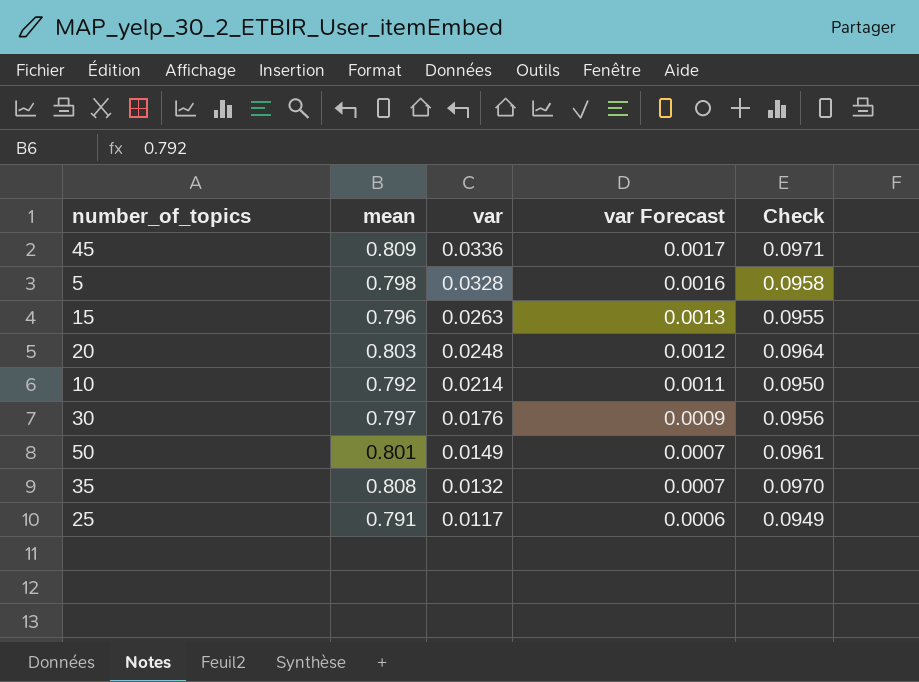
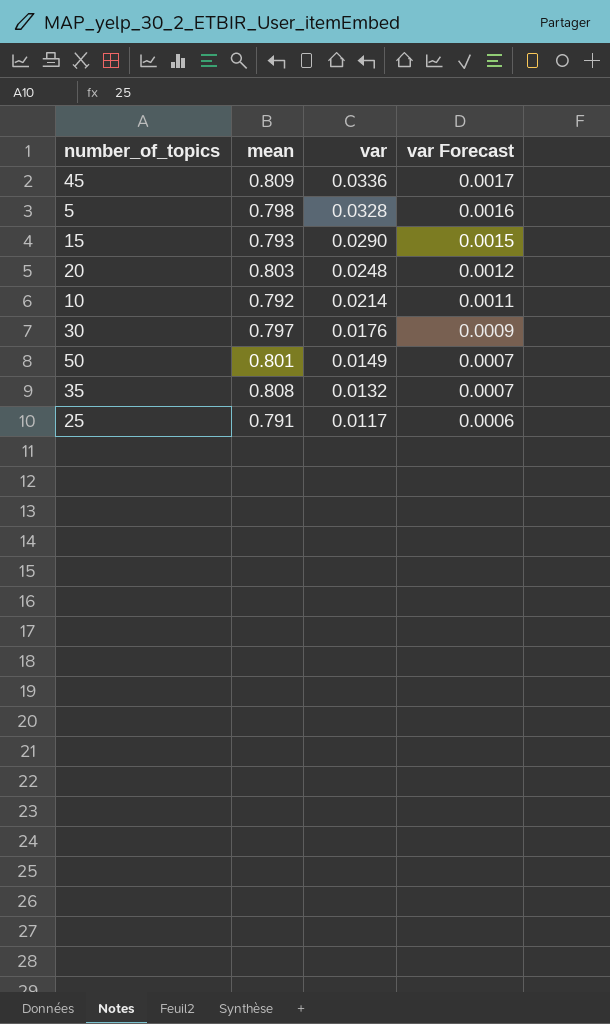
column Check | formula: [mean] * 0.12 -> none
15 | mean: 0.796 -> 0.793
15 | var: 0.0263 -> 0.0290
15 | var Forecast: 0.0013 -> 0.0015

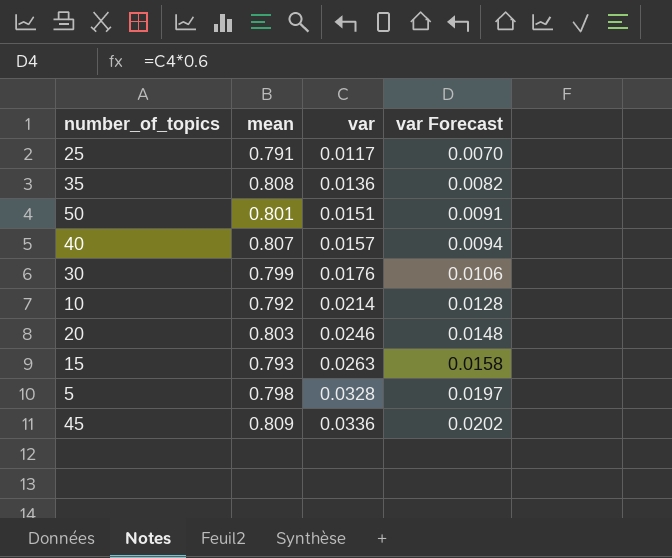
row order: var descending -> var ascending
column var Forecast | formula: [var] * 0.05 -> [var] * 0.6
35 | var: 0.0132 -> 0.0136
50 | var: 0.0149 -> 0.0151
row 40: none -> 0.807 | 0.0157 | 0.0094
30 | mean: 0.797 -> 0.799
20 | var: 0.0248 -> 0.0246
15 | var: 0.0290 -> 0.0263

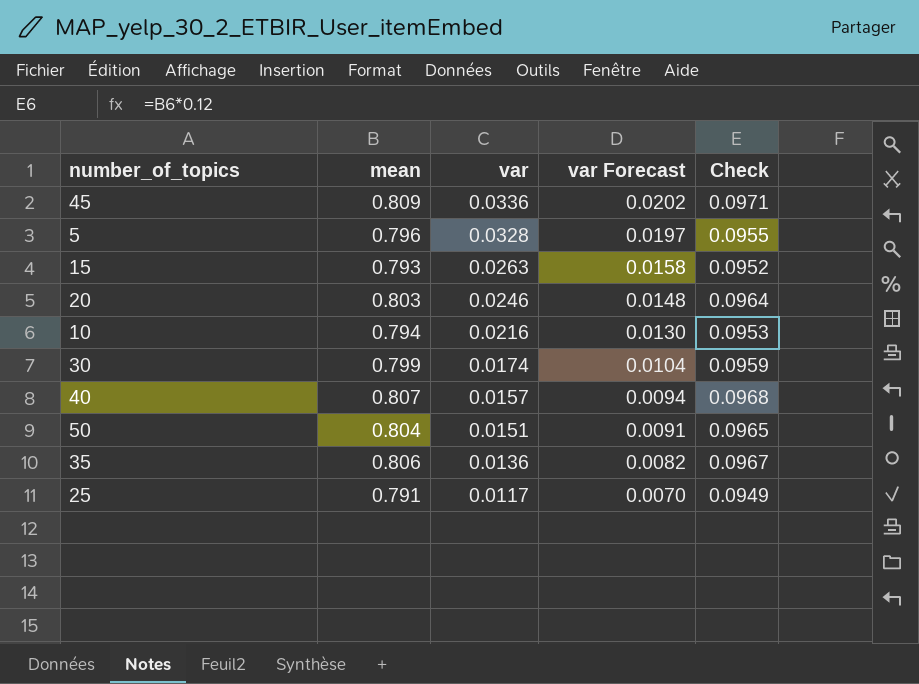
row order: var ascending -> var descending
column Check | formula: none -> [mean] * 0.12
5 | mean: 0.798 -> 0.796
10 | mean: 0.792 -> 0.794
10 | var: 0.0214 -> 0.0216
10 | var Forecast: 0.0128 -> 0.0130
30 | var: 0.0176 -> 0.0174
30 | var Forecast: 0.0106 -> 0.0104
50 | mean: 0.801 -> 0.804
35 | mean: 0.808 -> 0.806

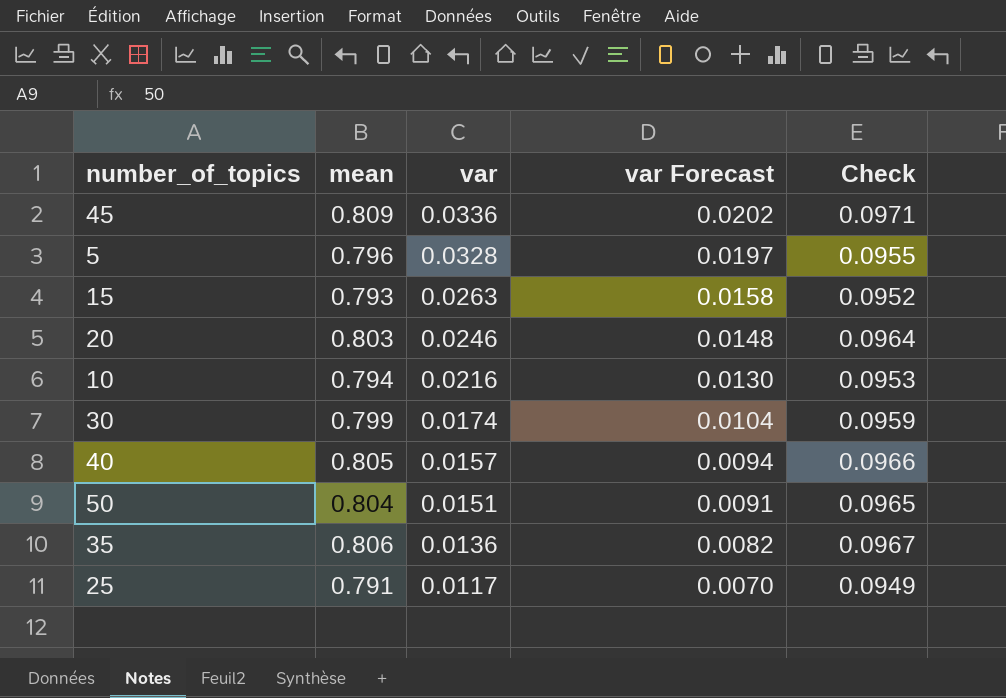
40 | mean: 0.807 -> 0.805
40 | Check: 0.0968 -> 0.0966

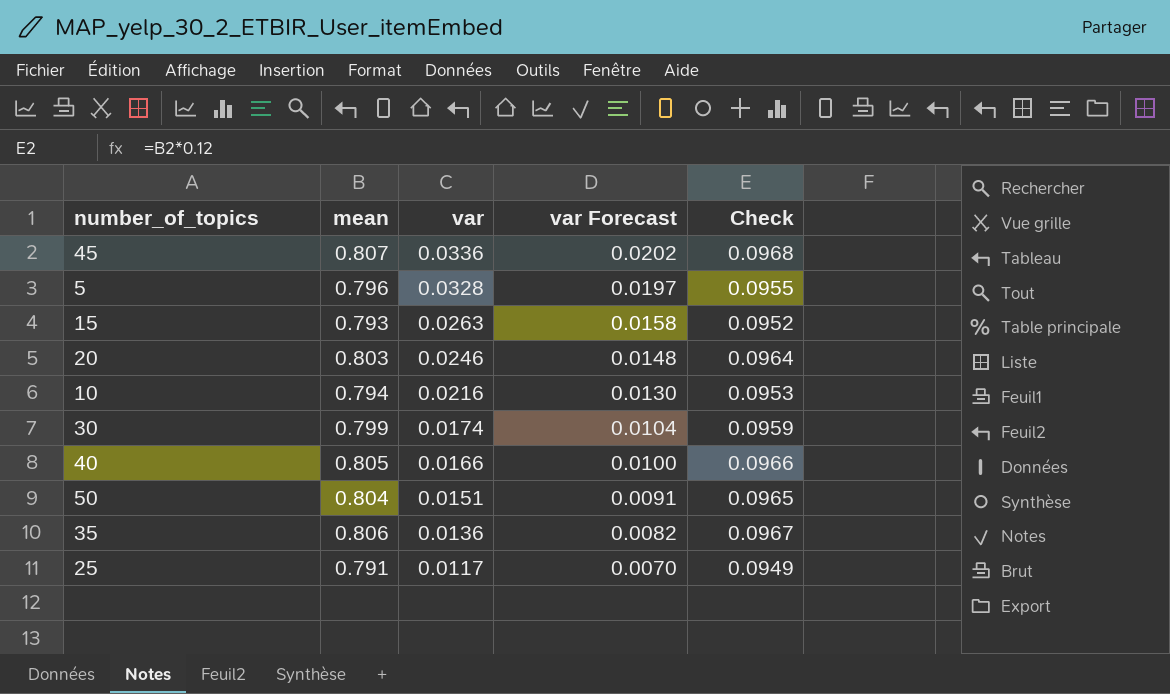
45 | mean: 0.809 -> 0.807
45 | Check: 0.0971 -> 0.0968
40 | var: 0.0157 -> 0.0166
40 | var Forecast: 0.0094 -> 0.0100

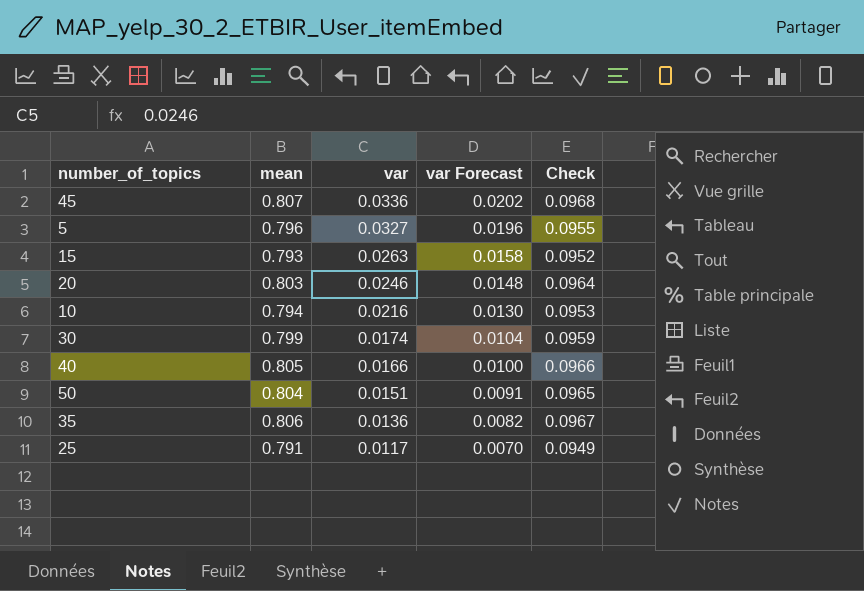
5 | var: 0.0328 -> 0.0327
5 | var Forecast: 0.0197 -> 0.0196

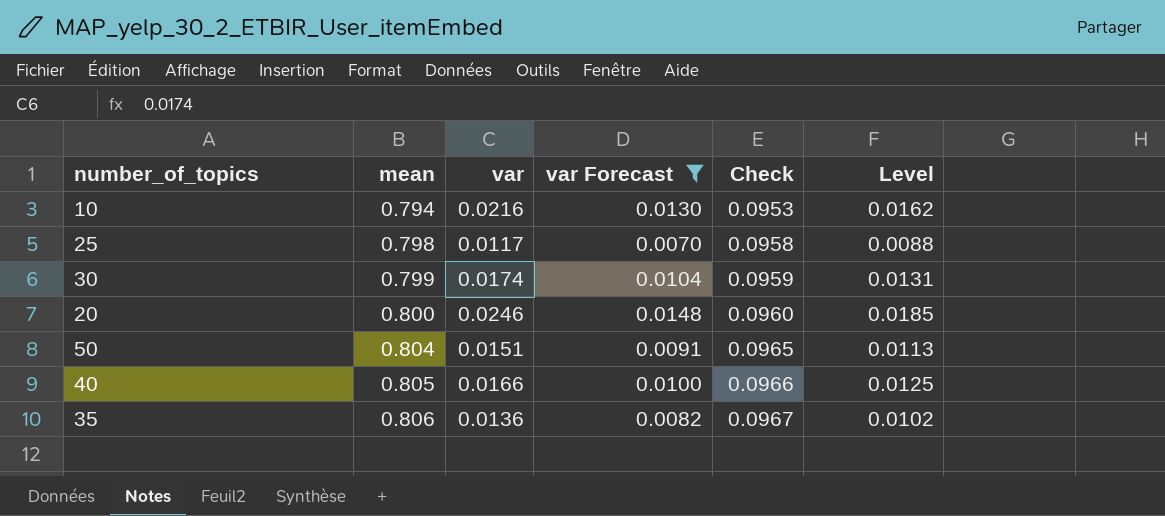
filter: none -> var Forecast <= 0.0148
row order: var descending -> mean ascending
column Level | formula: none -> [var] * 0.75
25 | mean: 0.791 -> 0.798
25 | Check: 0.0949 -> 0.0958
20 | mean: 0.803 -> 0.800
20 | Check: 0.0964 -> 0.0960

